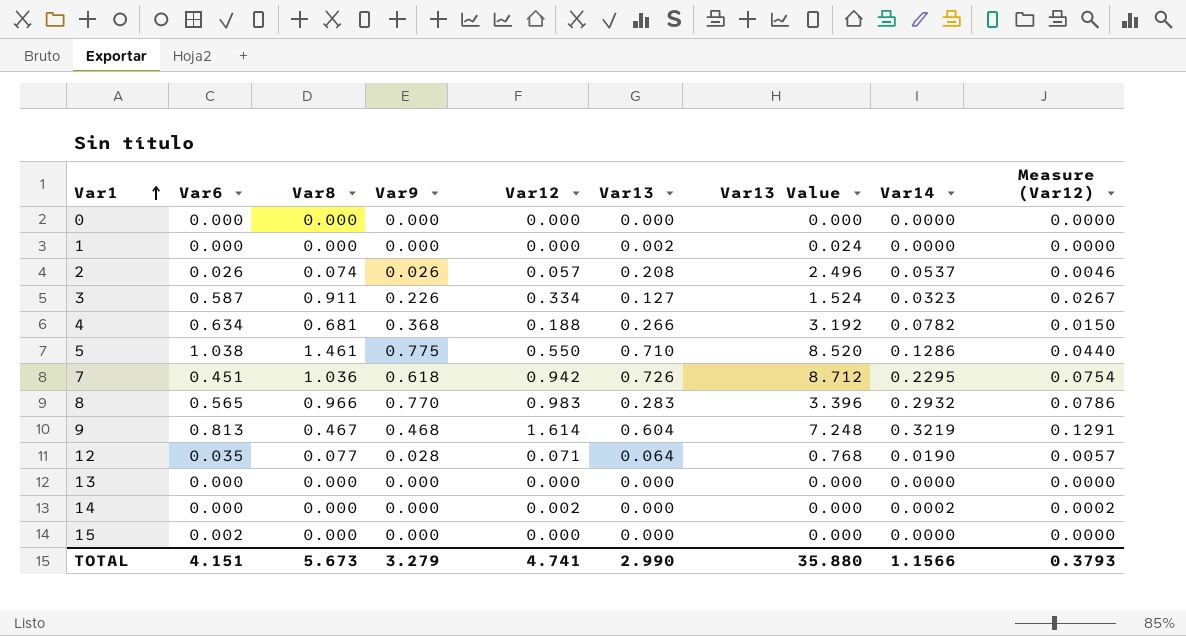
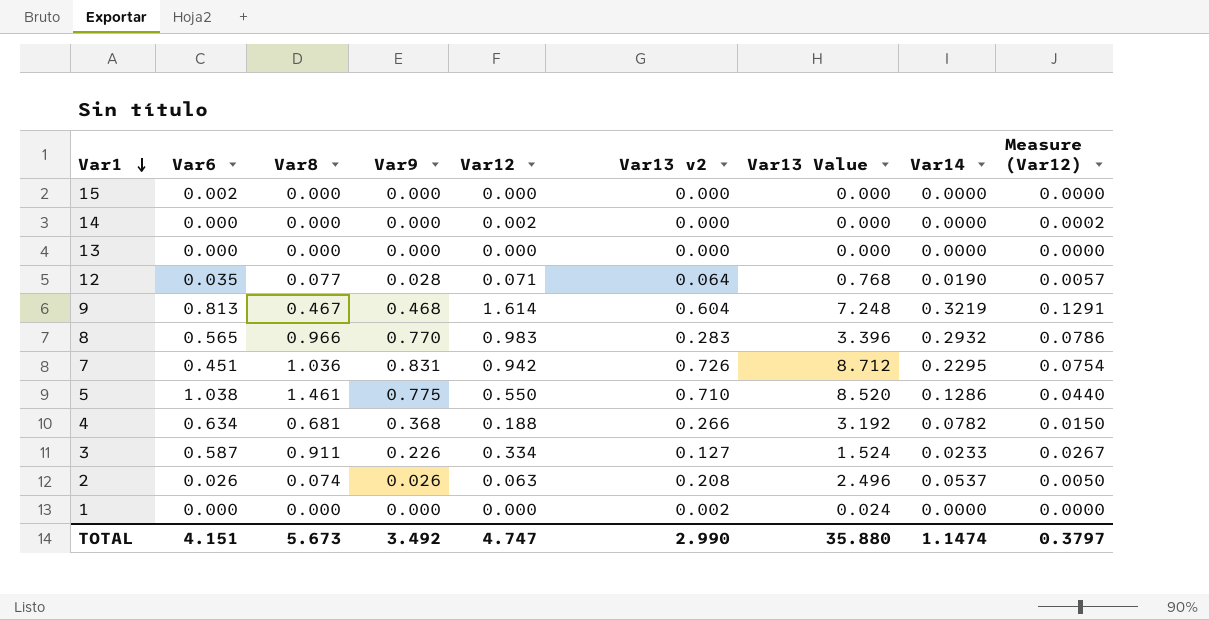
row order: Var1 ascending -> Var1 descending
column name: Var13 -> Var13 v2
row 0: 0.000 | 0.000 | 0.000 | 0.000 | 0.000 | 0.000 | 0.0000 | 0.0000 -> none
14 | Var14: 0.0002 -> 0.0000
7 | Var9: 0.618 -> 0.831
3 | Var14: 0.0323 -> 0.0233
2 | Var12: 0.057 -> 0.063
2 | Measure (Var12): 0.0046 -> 0.0050
TOTAL | Var9: 3.279 -> 3.492
TOTAL | Var12: 4.741 -> 4.747
TOTAL | Var14: 1.1566 -> 1.1474
TOTAL | Measure (Var12): 0.3793 -> 0.3797

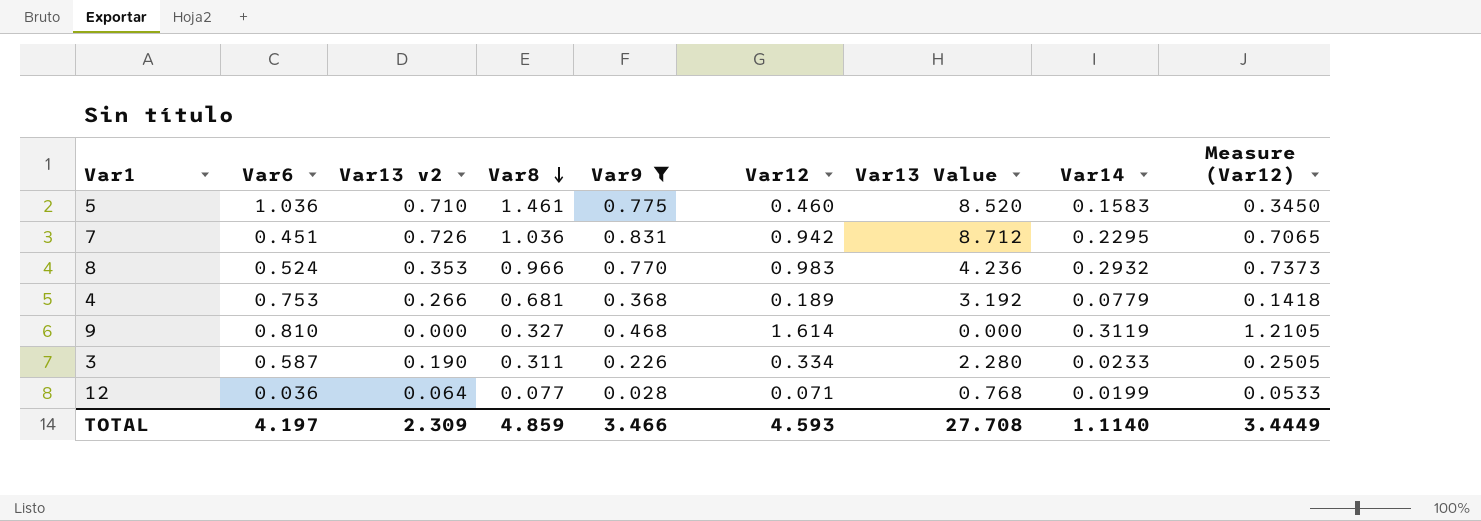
filter: none -> Var9 >= 0.028
row order: Var1 descending -> Var8 descending
column Var13 v2 | position: 6 -> 3
column Measure (Var12) | formula: [Var12] * 0.08 -> [Var12] * 0.75
5 | Var6: 1.038 -> 1.036
5 | Var12: 0.550 -> 0.460
5 | Var14: 0.1286 -> 0.1583
8 | Var6: 0.565 -> 0.524
8 | Var13 v2: 0.283 -> 0.353
8 | Var13 Value: 3.396 -> 4.236
4 | Var6: 0.634 -> 0.753
4 | Var12: 0.188 -> 0.189
4 | Var14: 0.0782 -> 0.0779
9 | Var6: 0.813 -> 0.810
9 | Var13 v2: 0.604 -> 0.000
9 | Var8: 0.467 -> 0.327
9 | Var13 Value: 7.248 -> 0.000
9 | Var14: 0.3219 -> 0.3119
3 | Var13 v2: 0.127 -> 0.190
3 | Var8: 0.911 -> 0.311
3 | Var13 Value: 1.524 -> 2.280
12 | Var6: 0.035 -> 0.036
12 | Var14: 0.0190 -> 0.0199
TOTAL | Var6: 4.151 -> 4.197
TOTAL | Var13 v2: 2.990 -> 2.309
TOTAL | Var8: 5.673 -> 4.859
TOTAL | Var9: 3.492 -> 3.466
TOTAL | Var12: 4.747 -> 4.593
TOTAL | Var13 Value: 35.880 -> 27.708
TOTAL | Var14: 1.1474 -> 1.1140
TOTAL | Measure (Var12): 0.3797 -> 3.4449

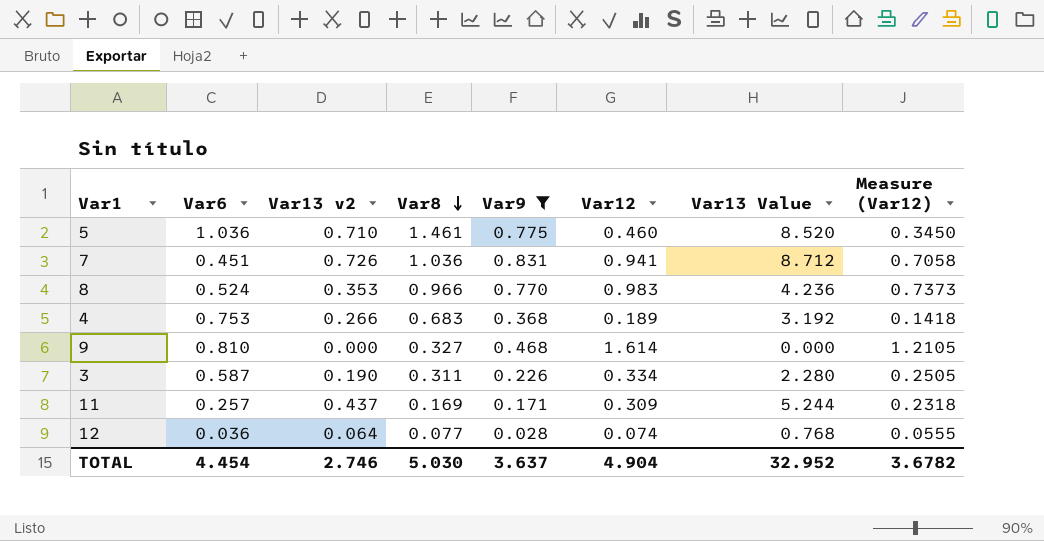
column Var14 | position: 8 -> none
7 | Var12: 0.942 -> 0.941
7 | Measure (Var12): 0.7065 -> 0.7058
4 | Var8: 0.681 -> 0.683
row 11: none -> 0.257 | 0.437 | 0.169 | 0.171 | 0.309 | 5.244 | 0.2318
12 | Var12: 0.071 -> 0.074
12 | Measure (Var12): 0.0533 -> 0.0555
TOTAL | Var6: 4.197 -> 4.454
TOTAL | Var13 v2: 2.309 -> 2.746
TOTAL | Var8: 4.859 -> 5.030
TOTAL | Var9: 3.466 -> 3.637
TOTAL | Var12: 4.593 -> 4.904
TOTAL | Var13 Value: 27.708 -> 32.952
TOTAL | Measure (Var12): 3.4449 -> 3.6782

